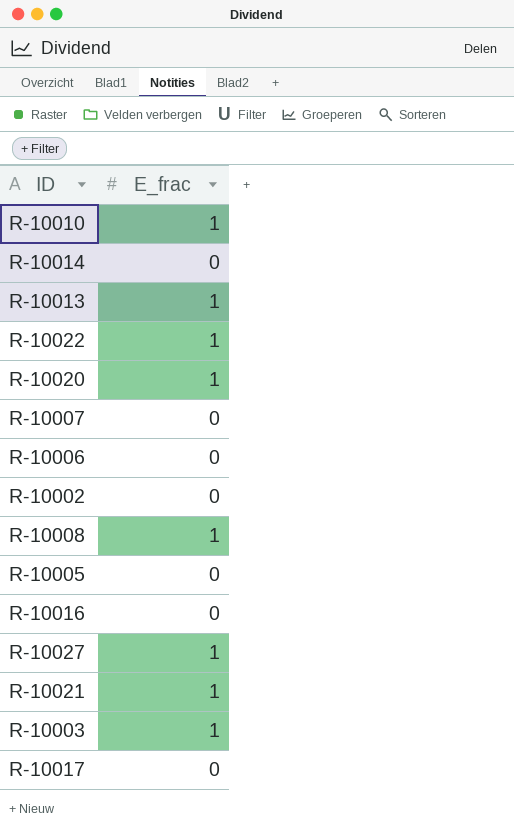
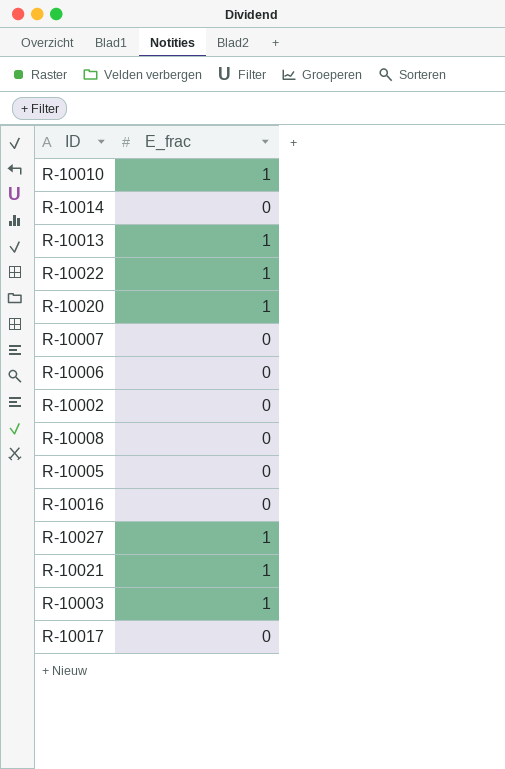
R-10008 | E_frac: 1 -> 0

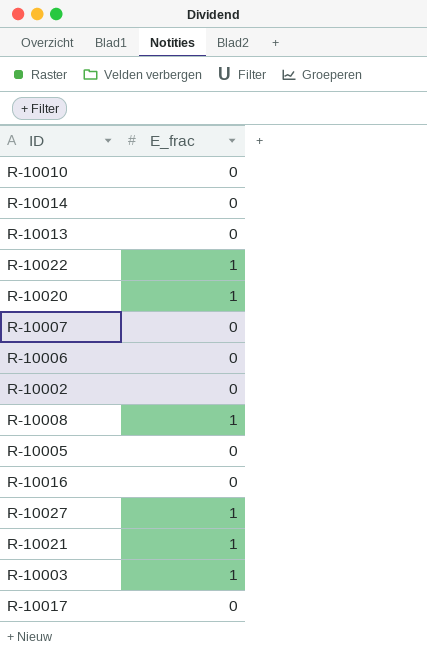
R-10010 | E_frac: 1 -> 0
R-10013 | E_frac: 1 -> 0
R-10008 | E_frac: 0 -> 1

